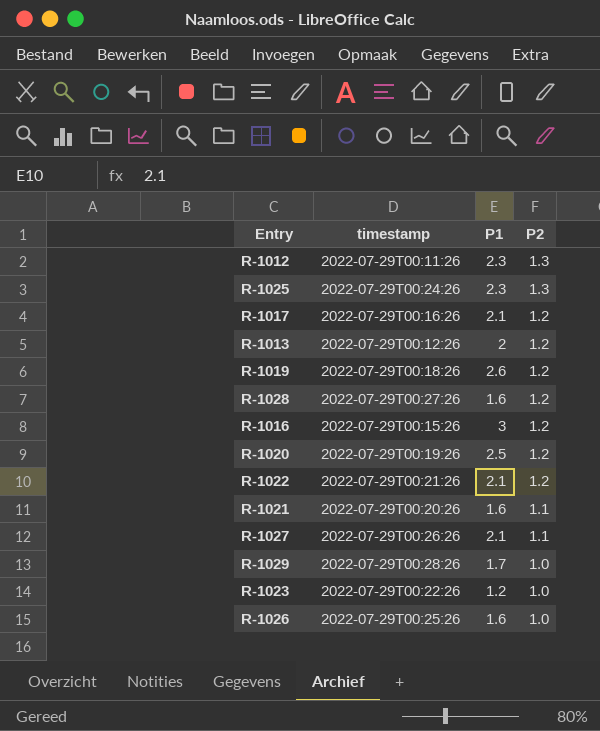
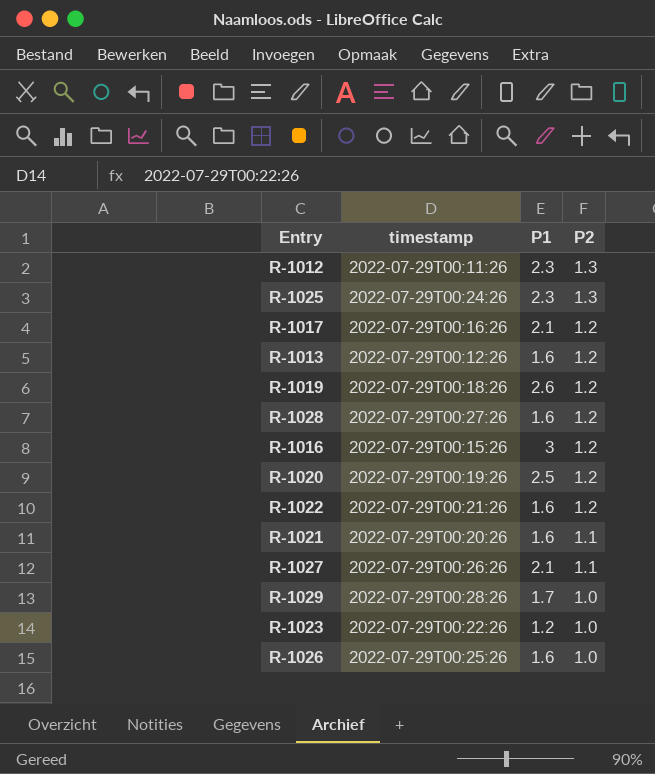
R-1013 | P1: 2 -> 1.6
R-1022 | P1: 2.1 -> 1.6

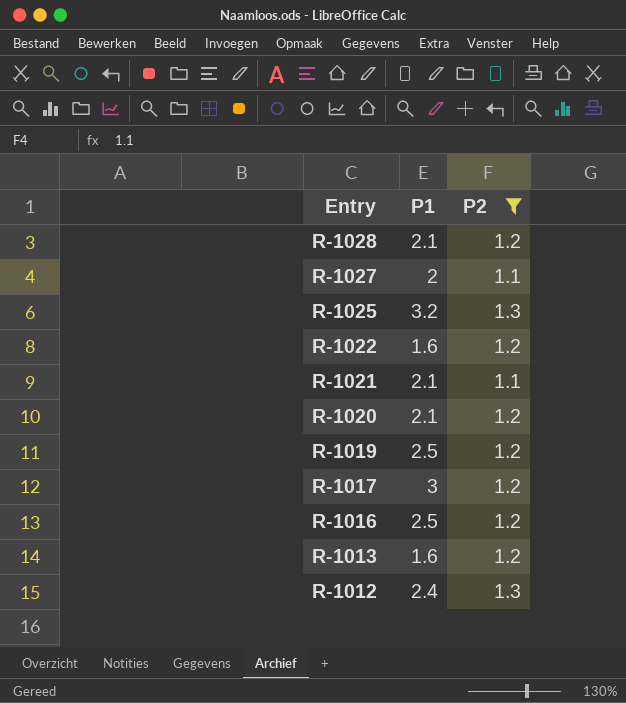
filter: none -> P2 != 1.0
row order: P2 descending -> Entry descending
column timestamp | position: 2 -> none
R-1028 | P1: 1.6 -> 2.1
R-1027 | P1: 2.1 -> 2
R-1025 | P1: 2.3 -> 3.2
R-1021 | P1: 1.6 -> 2.1
R-1020 | P1: 2.5 -> 2.1
R-1019 | P1: 2.6 -> 2.5
R-1017 | P1: 2.1 -> 3
R-1016 | P1: 3 -> 2.5
R-1012 | P1: 2.3 -> 2.4

